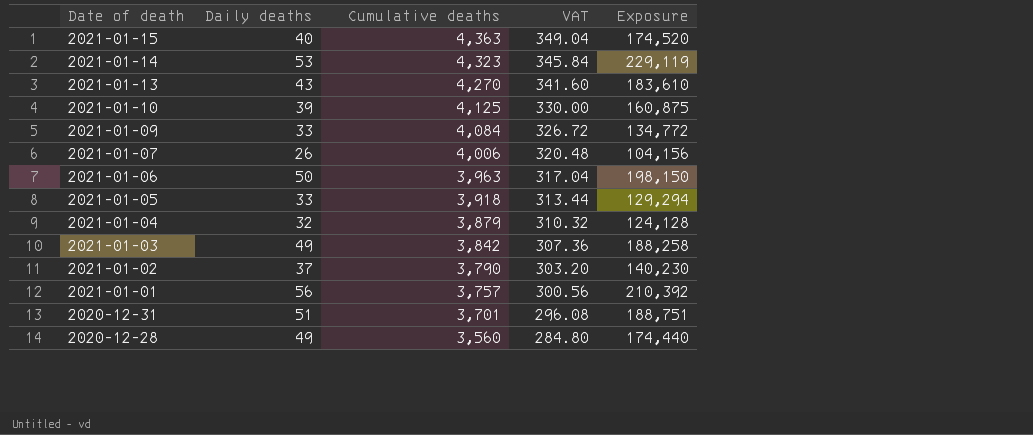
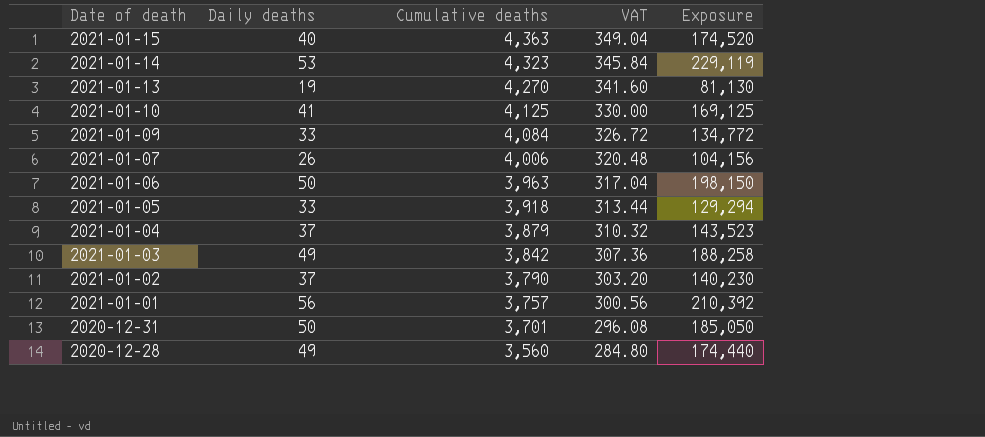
2021-01-13 | Daily deaths: 43 -> 19
2021-01-13 | Exposure: 183,610 -> 81,130
2021-01-10 | Daily deaths: 39 -> 41
2021-01-10 | Exposure: 160,875 -> 169,125
2021-01-04 | Daily deaths: 32 -> 37
2021-01-04 | Exposure: 124,128 -> 143,523
2020-12-31 | Daily deaths: 51 -> 50
2020-12-31 | Exposure: 188,751 -> 185,050

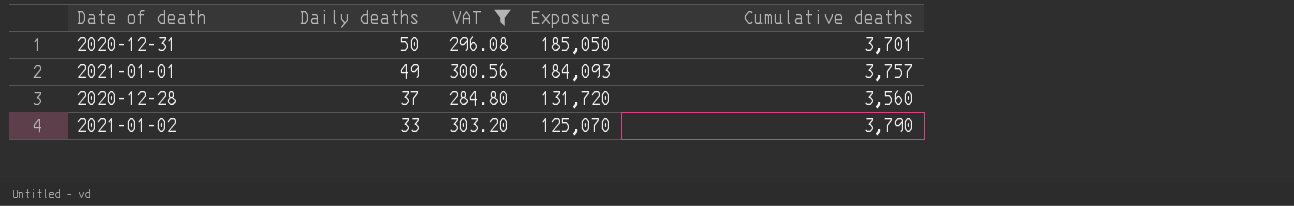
filter: none -> VAT <= 303.20
row order: Date of death descending -> Daily deaths descending
column Cumulative deaths | position: 3 -> 5
2021-01-01 | Daily deaths: 56 -> 49
2021-01-01 | Exposure: 210,392 -> 184,093
2020-12-28 | Daily deaths: 49 -> 37
2020-12-28 | Exposure: 174,440 -> 131,720
2021-01-02 | Daily deaths: 37 -> 33
2021-01-02 | Exposure: 140,230 -> 125,070

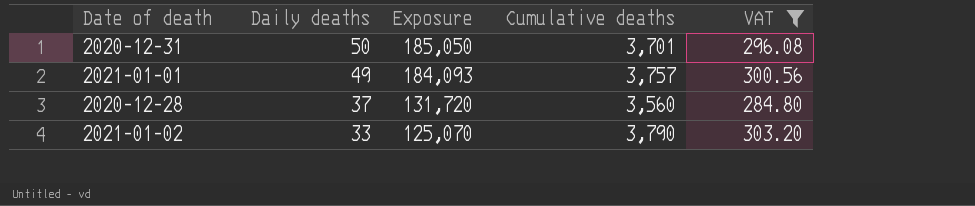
column VAT | position: 3 -> 5

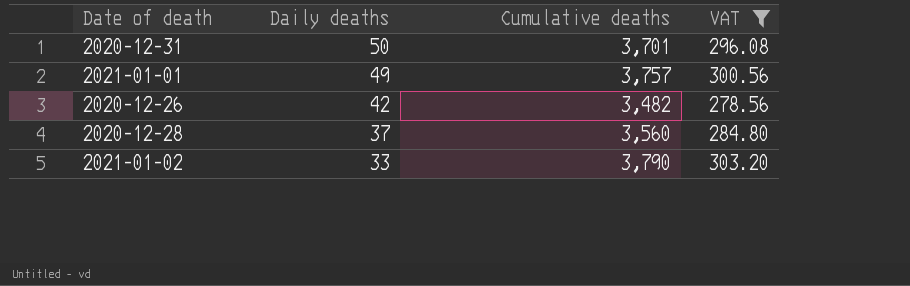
column Exposure | formula: [Daily deaths] * [Cumulative deaths] -> none
row 2020-12-26: none -> 42 | 3,482 | 278.56

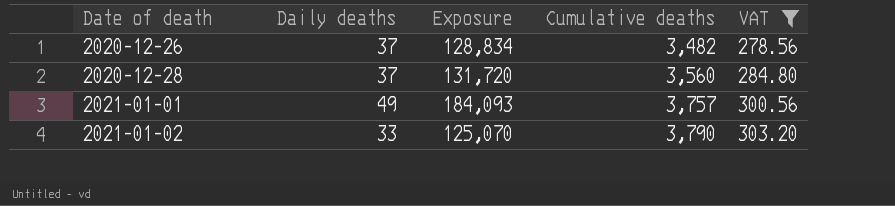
row order: Daily deaths descending -> Date of death ascending
column Exposure | formula: none -> [Daily deaths] * [Cumulative deaths]
row 2020-12-31: 50 | 3,701 | 296.08 -> none
2020-12-26 | Daily deaths: 42 -> 37

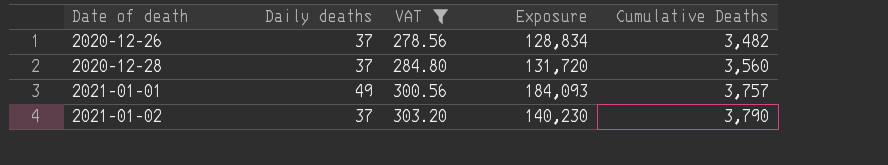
column VAT | position: 5 -> 3
column name: Cumulative deaths -> Cumulative Deaths
2021-01-02 | Daily deaths: 33 -> 37
2021-01-02 | Exposure: 125,070 -> 140,230

